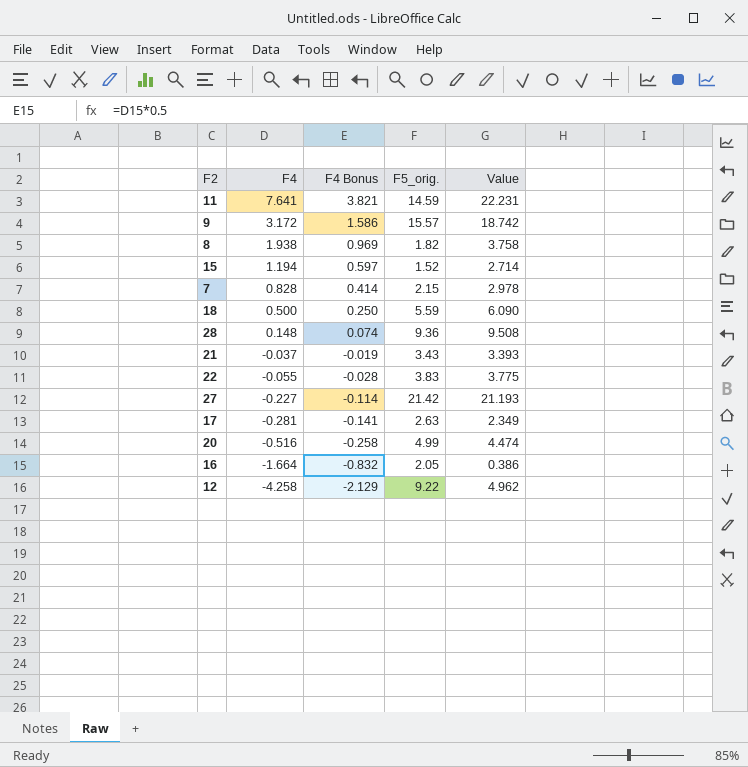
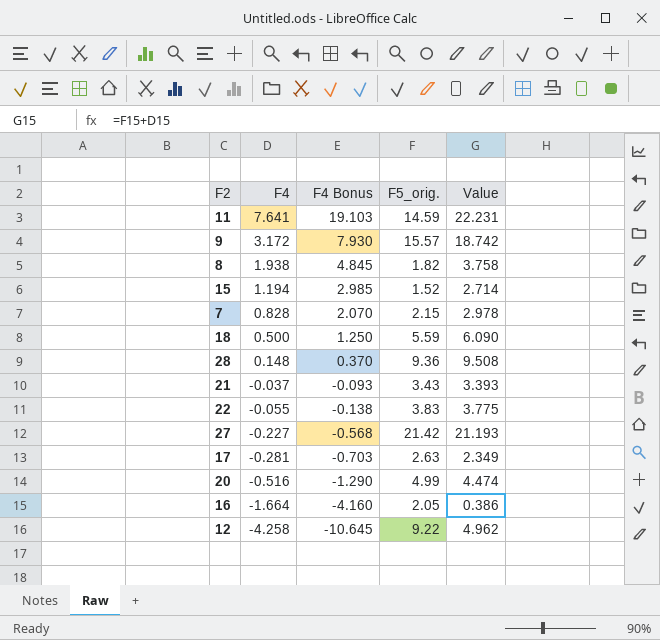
column F4 Bonus | formula: [F4] * 0.5 -> [F4] * 2.5

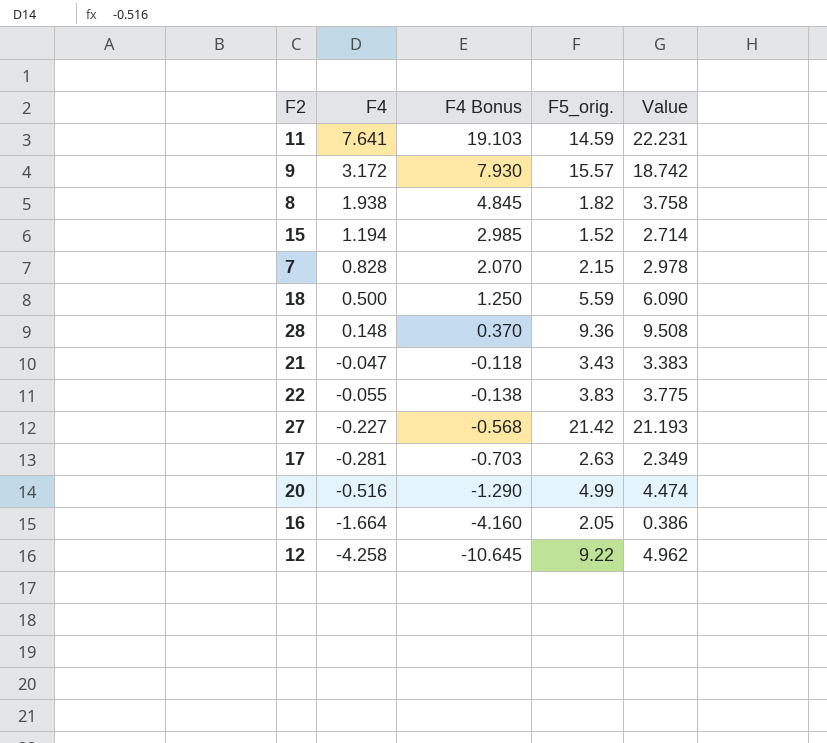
21 | F4: -0.037 -> -0.047
21 | F4 Bonus: -0.093 -> -0.118
21 | Value: 3.393 -> 3.383

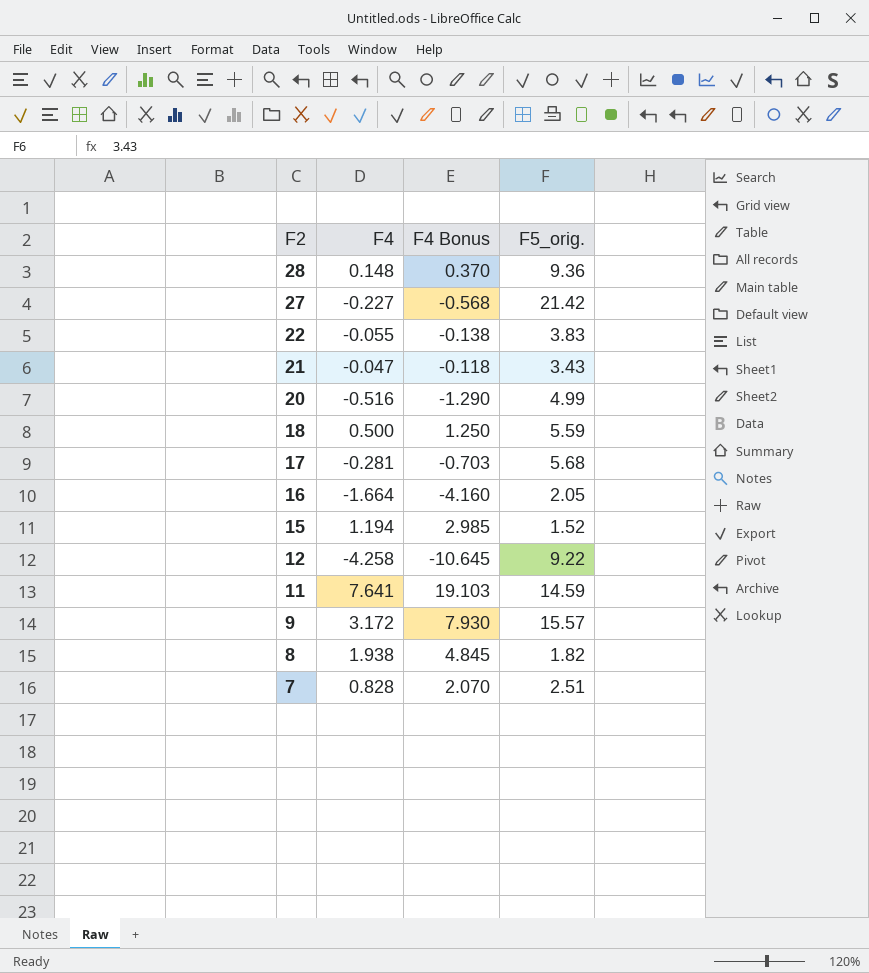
row order: F4 descending -> F2 descending
column Value | formula: [F4] + [F5_orig.] -> none
17 | F5_orig.: 2.63 -> 5.68
7 | F5_orig.: 2.15 -> 2.51

